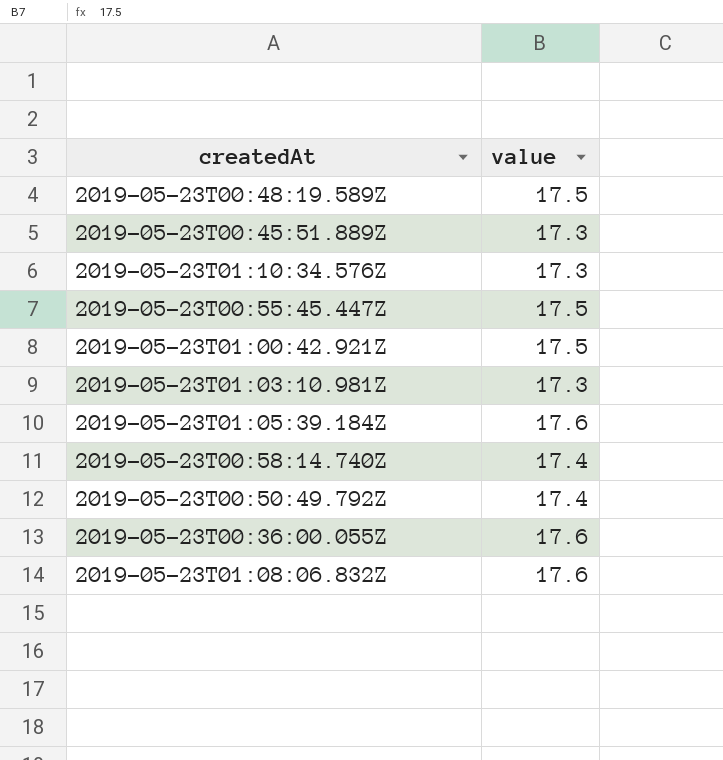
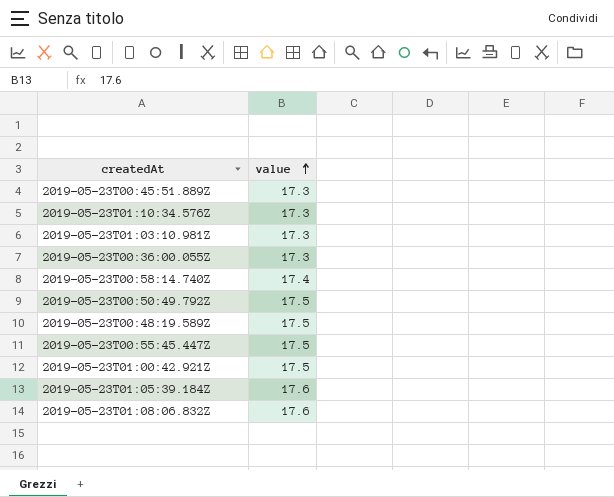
row order: none -> value ascending
2019-05-23T00:36:00.055Z | value: 17.6 -> 17.3
2019-05-23T00:50:49.792Z | value: 17.4 -> 17.5

